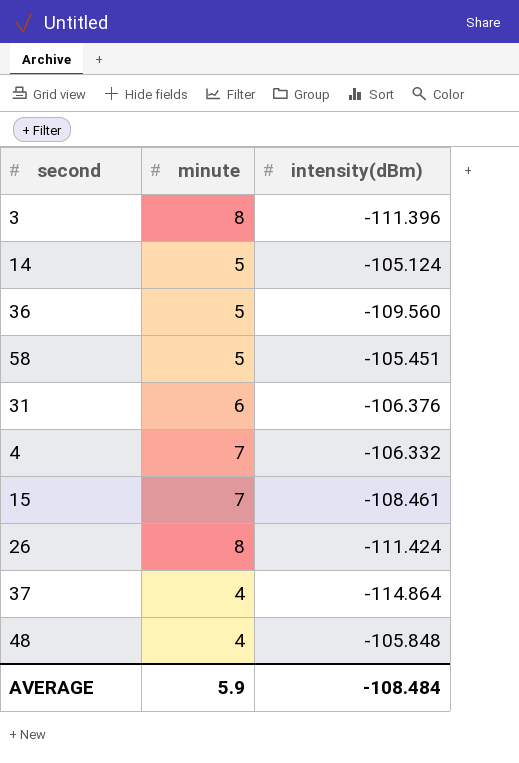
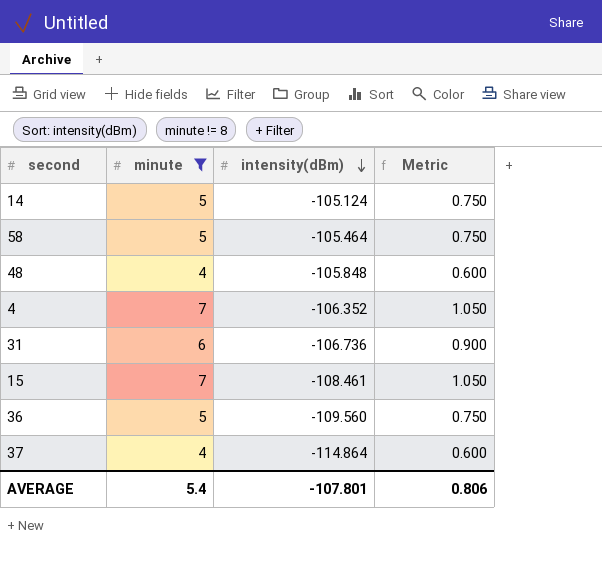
filter: none -> minute != 8
row order: none -> intensity(dBm) descending
column Metric | formula: none -> [minute] * 0.15
58 | intensity(dBm): -105.451 -> -105.464
4 | intensity(dBm): -106.332 -> -106.352
31 | intensity(dBm): -106.376 -> -106.736
AVERAGE | minute: 5.9 -> 5.4
AVERAGE | intensity(dBm): -108.484 -> -107.801

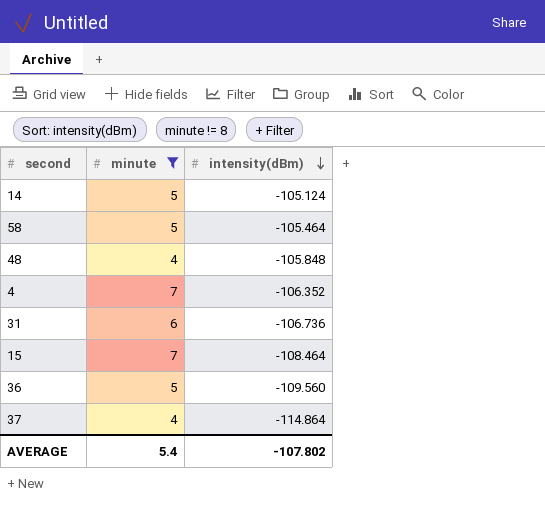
column Metric | formula: [minute] * 0.15 -> none
15 | intensity(dBm): -108.461 -> -108.464
AVERAGE | intensity(dBm): -107.801 -> -107.802

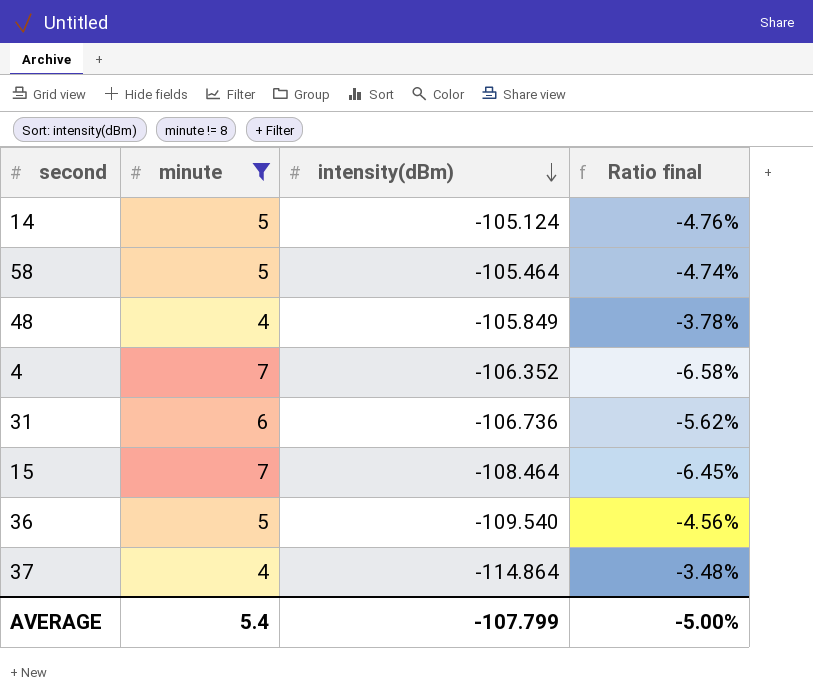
column Ratio final | formula: none -> [minute] / [intensity(dBm)]
48 | intensity(dBm): -105.848 -> -105.849
36 | intensity(dBm): -109.560 -> -109.540
AVERAGE | intensity(dBm): -107.802 -> -107.799

